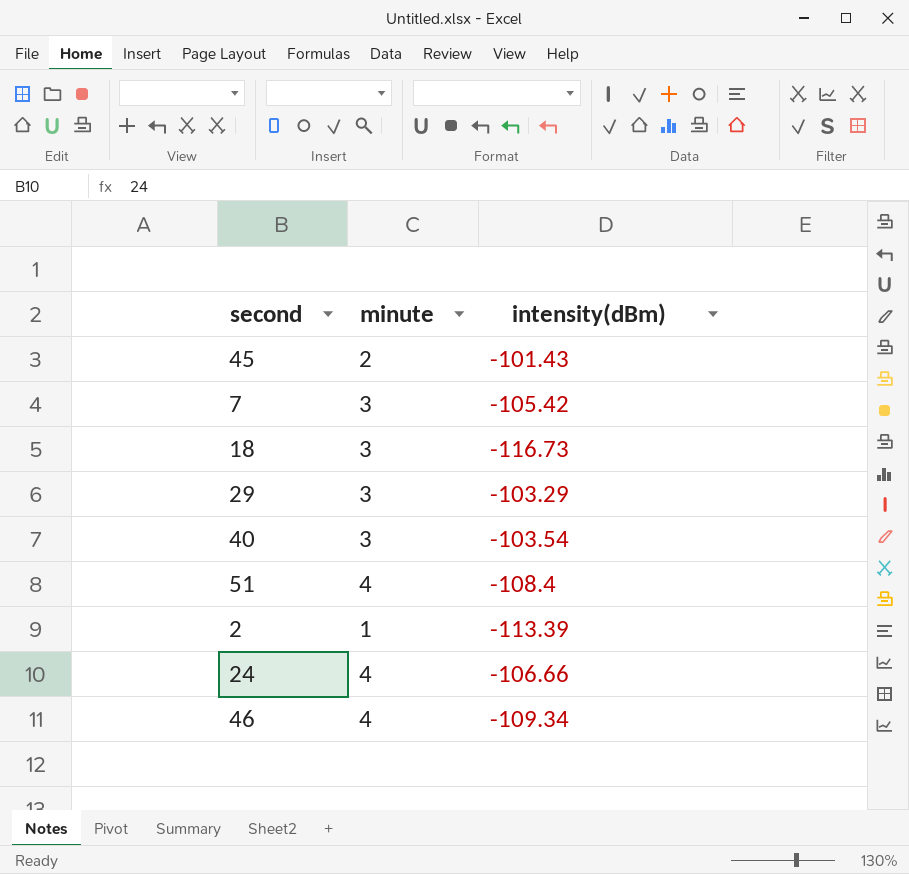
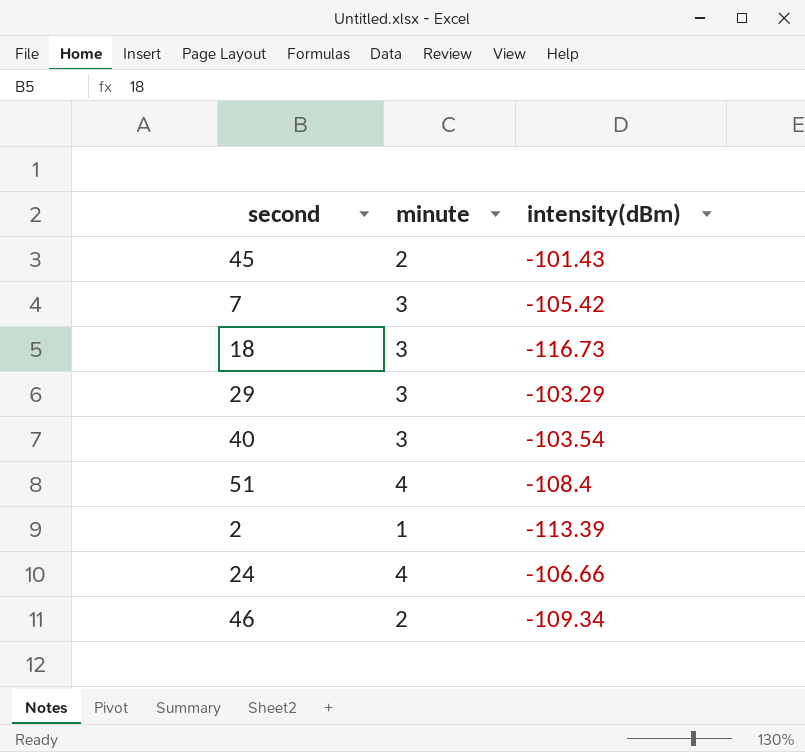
46 | minute: 4 -> 2

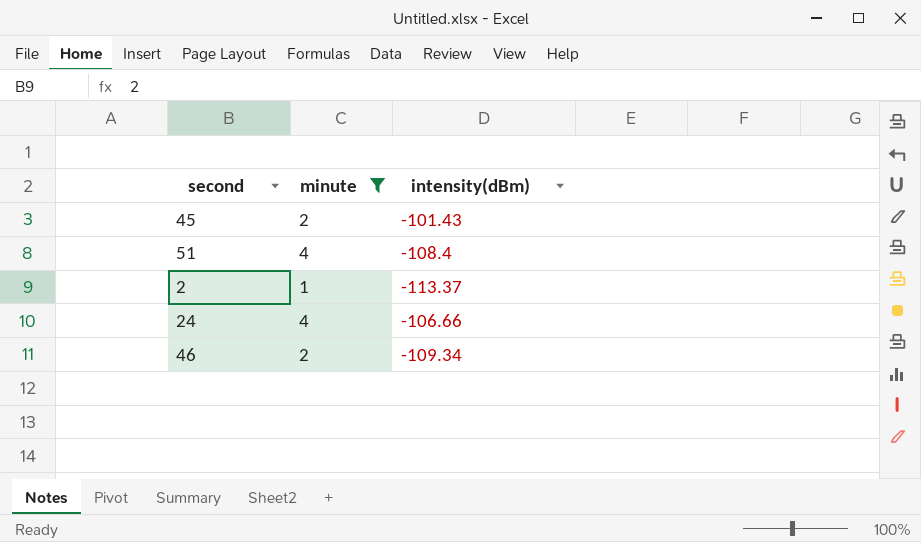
filter: none -> minute != 3
2 | intensity(dBm): -113.39 -> -113.37

